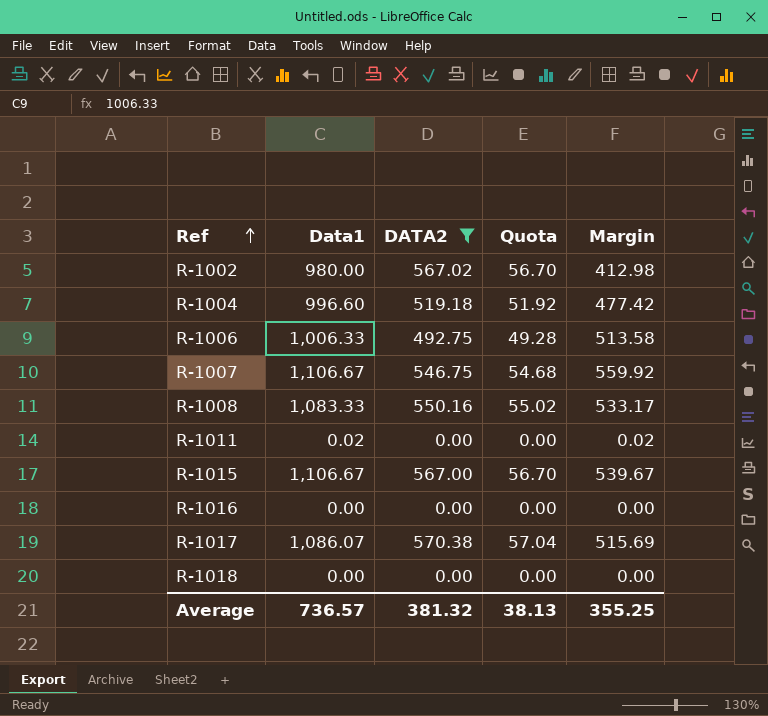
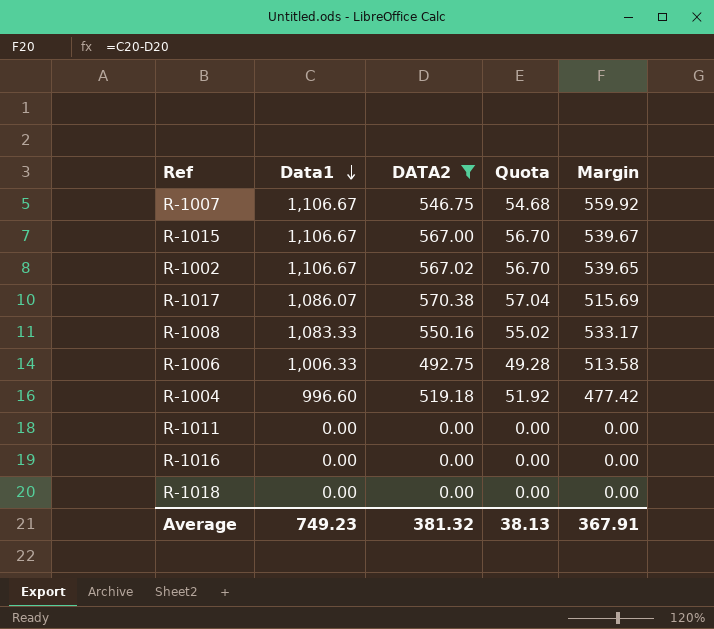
row order: Ref ascending -> Data1 descending
R-1002 | Data1: 980.00 -> 1,106.67
R-1002 | Margin: 412.98 -> 539.65
R-1011 | Data1: 0.02 -> 0.00
R-1011 | Margin: 0.02 -> 0.00
Average | Data1: 736.57 -> 749.23
Average | Margin: 355.25 -> 367.91

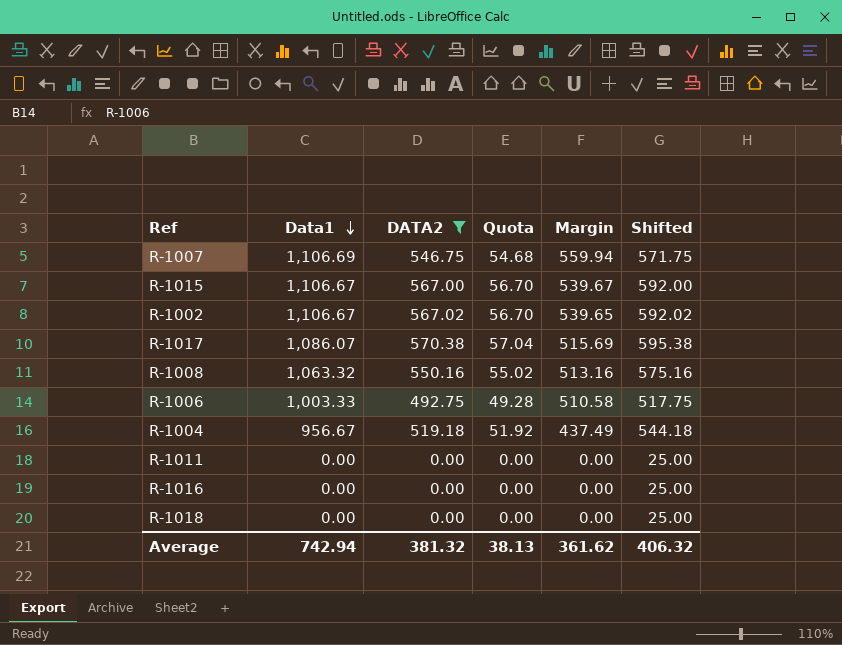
column Shifted | formula: none -> [DATA2] + 25
R-1007 | Data1: 1,106.67 -> 1,106.69
R-1007 | Margin: 559.92 -> 559.94
R-1008 | Data1: 1,083.33 -> 1,063.32
R-1008 | Margin: 533.17 -> 513.16
R-1006 | Data1: 1,006.33 -> 1,003.33
R-1006 | Margin: 513.58 -> 510.58
R-1004 | Data1: 996.60 -> 956.67
R-1004 | Margin: 477.42 -> 437.49
Average | Data1: 749.23 -> 742.94
Average | Margin: 367.91 -> 361.62

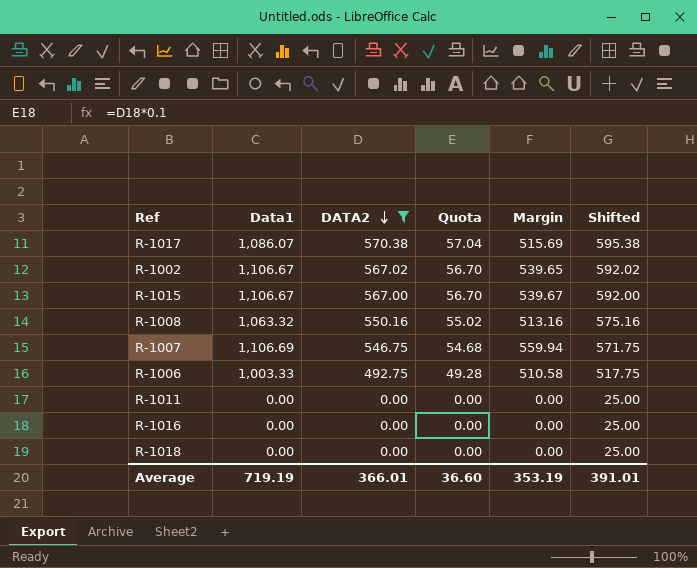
row order: Data1 descending -> DATA2 descending
row R-1004: 956.67 | 519.18 | 51.92 | 437.49 | 544.18 -> none
Average | Data1: 742.94 -> 719.19
Average | DATA2: 381.32 -> 366.01
Average | Quota: 38.13 -> 36.60
Average | Margin: 361.62 -> 353.19
Average | Shifted: 406.32 -> 391.01

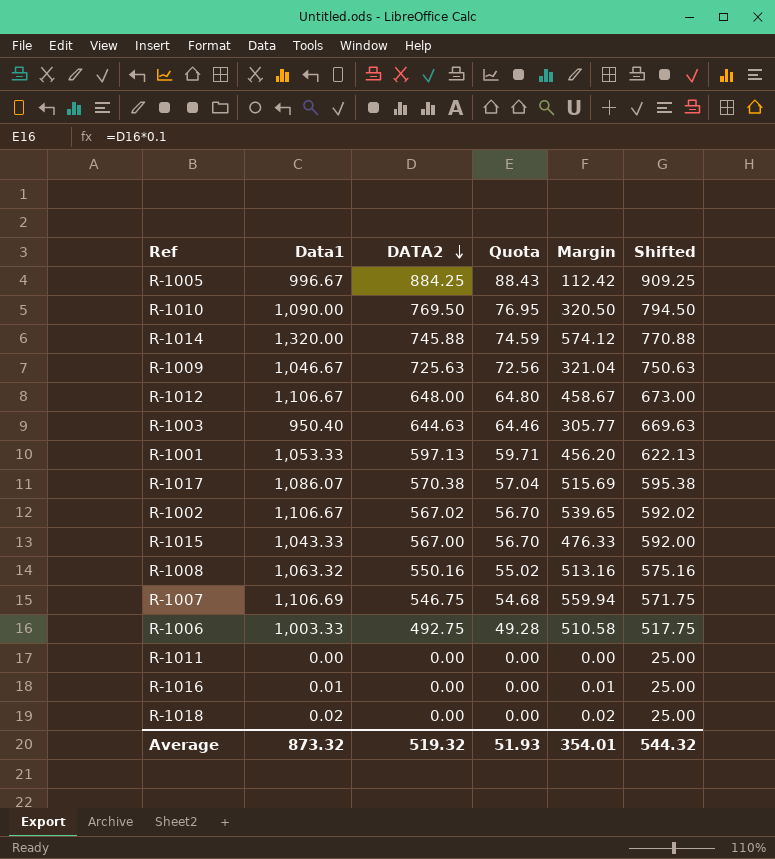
filter: DATA2 <= 570.38 -> none
R-1015 | Data1: 1,106.67 -> 1,043.33
R-1015 | Margin: 539.67 -> 476.33
R-1016 | Data1: 0.00 -> 0.01
R-1016 | Margin: 0.00 -> 0.01
R-1018 | Data1: 0.00 -> 0.02
R-1018 | Margin: 0.00 -> 0.02
Average | Data1: 719.19 -> 873.32
Average | DATA2: 366.01 -> 519.32
Average | Quota: 36.60 -> 51.93
Average | Margin: 353.19 -> 354.01
Average | Shifted: 391.01 -> 544.32

